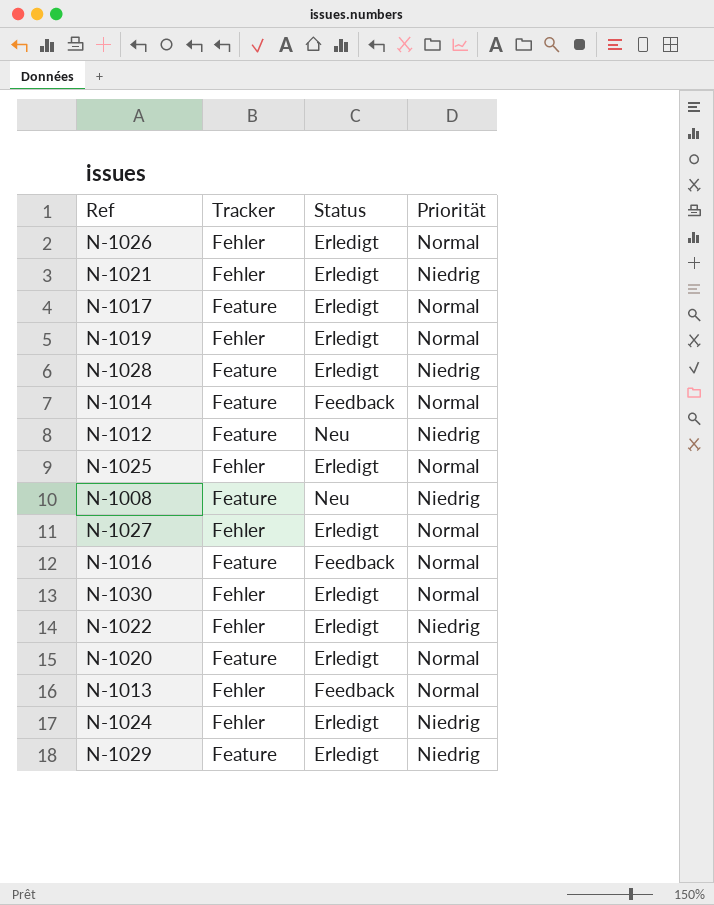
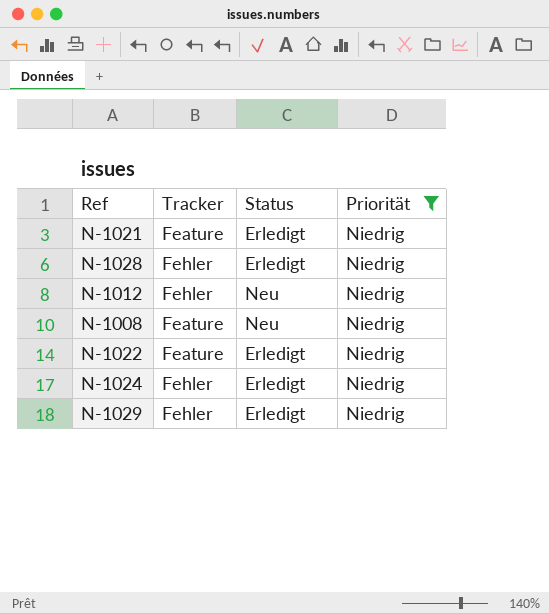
filter: none -> Priorität = Niedrig
N-1021 | Tracker: Fehler -> Feature
N-1028 | Tracker: Feature -> Fehler
N-1012 | Tracker: Feature -> Fehler
N-1022 | Tracker: Fehler -> Feature
N-1029 | Tracker: Feature -> Fehler

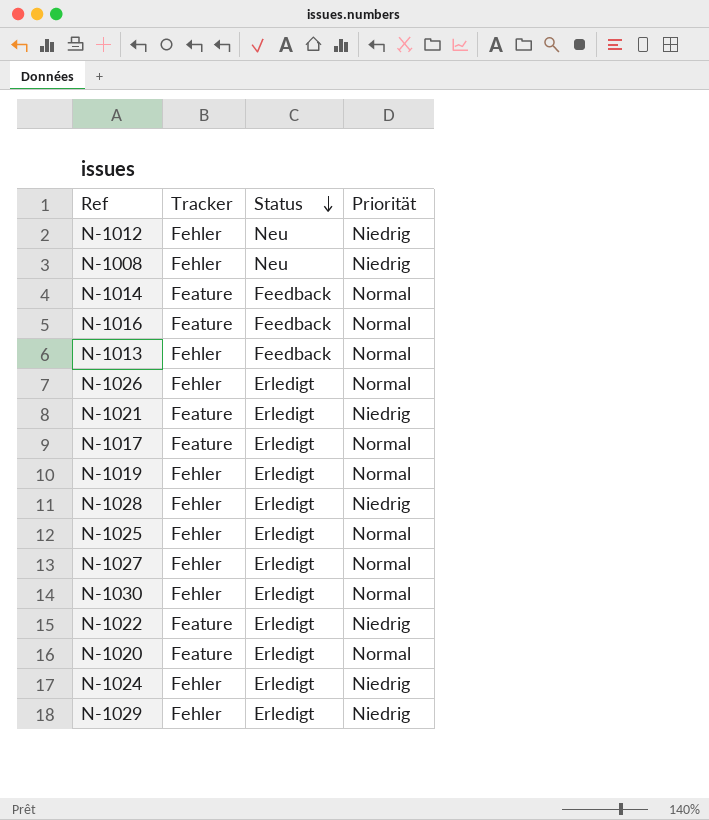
filter: Priorität = Niedrig -> none
row order: none -> Status descending
N-1008 | Tracker: Feature -> Fehler

